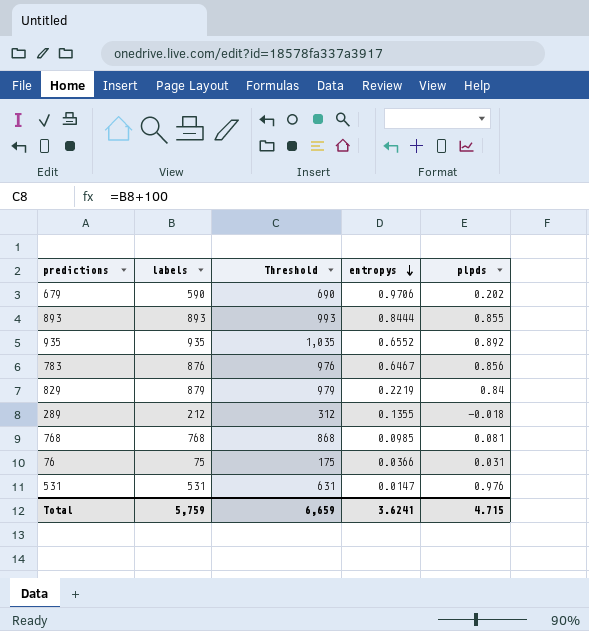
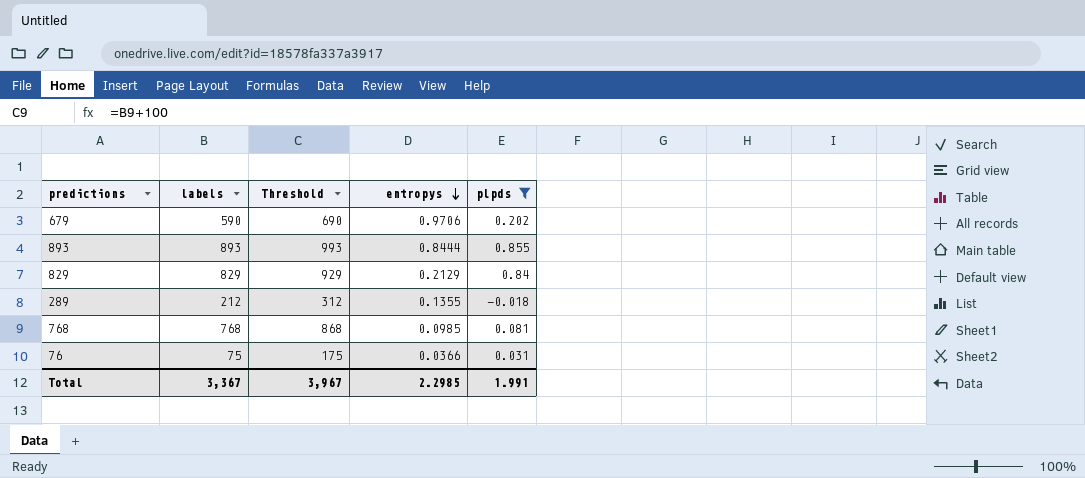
filter: none -> plpds <= 0.855
829 | labels: 879 -> 829
829 | Threshold: 979 -> 929
829 | entropys: 0.2219 -> 0.2129
Total | labels: 5,759 -> 3,367
Total | Threshold: 6,659 -> 3,967
Total | entropys: 3.6241 -> 2.2985
Total | plpds: 4.715 -> 1.991

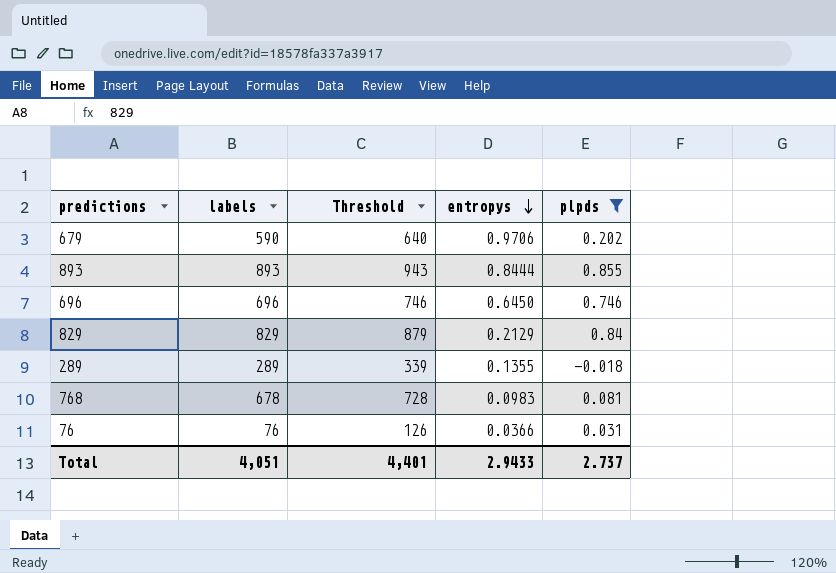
column Threshold | formula: [labels] + 100 -> [labels] + 50
row 696: none -> 696 | 746 | 0.6450 | 0.746
289 | labels: 212 -> 289
768 | labels: 768 -> 678
768 | entropys: 0.0985 -> 0.0983
76 | labels: 75 -> 76
Total | labels: 3,367 -> 4,051
Total | Threshold: 3,967 -> 4,401
Total | entropys: 2.2985 -> 2.9433
Total | plpds: 1.991 -> 2.737

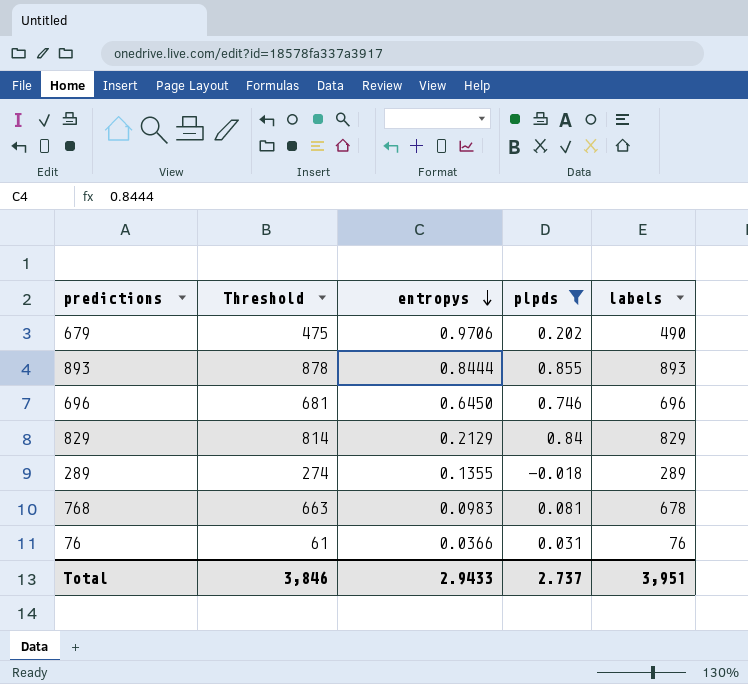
column Threshold | formula: [labels] + 50 -> [labels] - 15
column labels | position: 2 -> 5
679 | labels: 590 -> 490
Total | Threshold: 4,401 -> 3,846
Total | labels: 4,051 -> 3,951

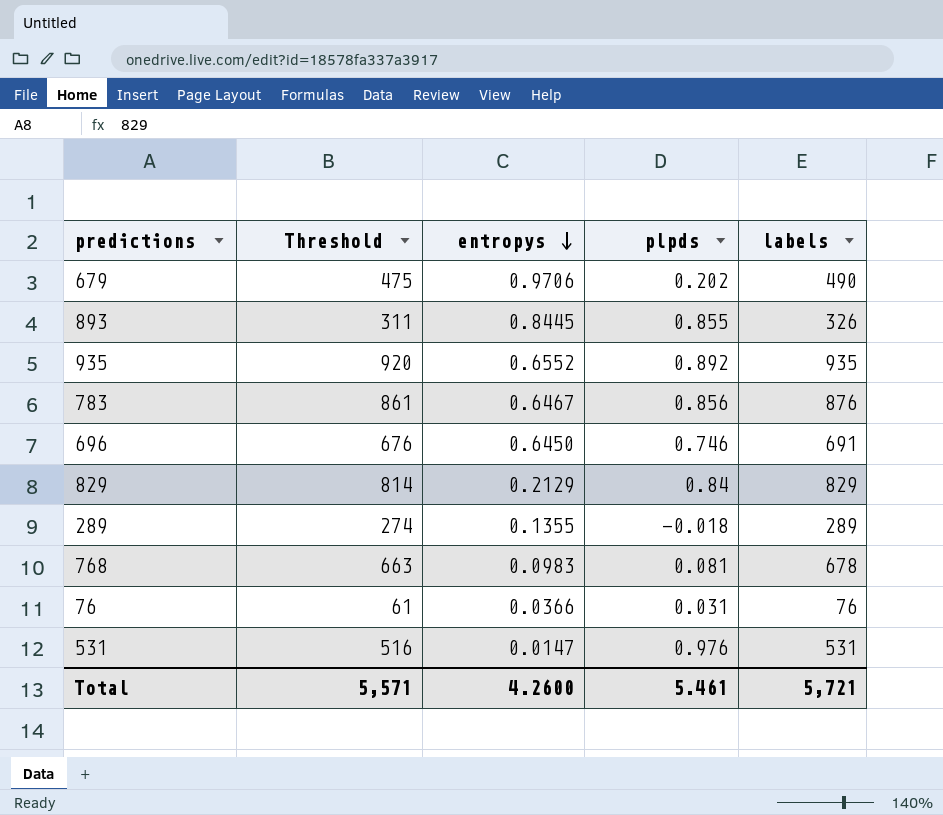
filter: plpds <= 0.855 -> none
893 | Threshold: 878 -> 311
893 | entropys: 0.8444 -> 0.8445
893 | labels: 893 -> 326
696 | Threshold: 681 -> 676
696 | labels: 696 -> 691
Total | Threshold: 3,846 -> 5,571
Total | entropys: 2.9433 -> 4.2600
Total | plpds: 2.737 -> 5.461
Total | labels: 3,951 -> 5,721

